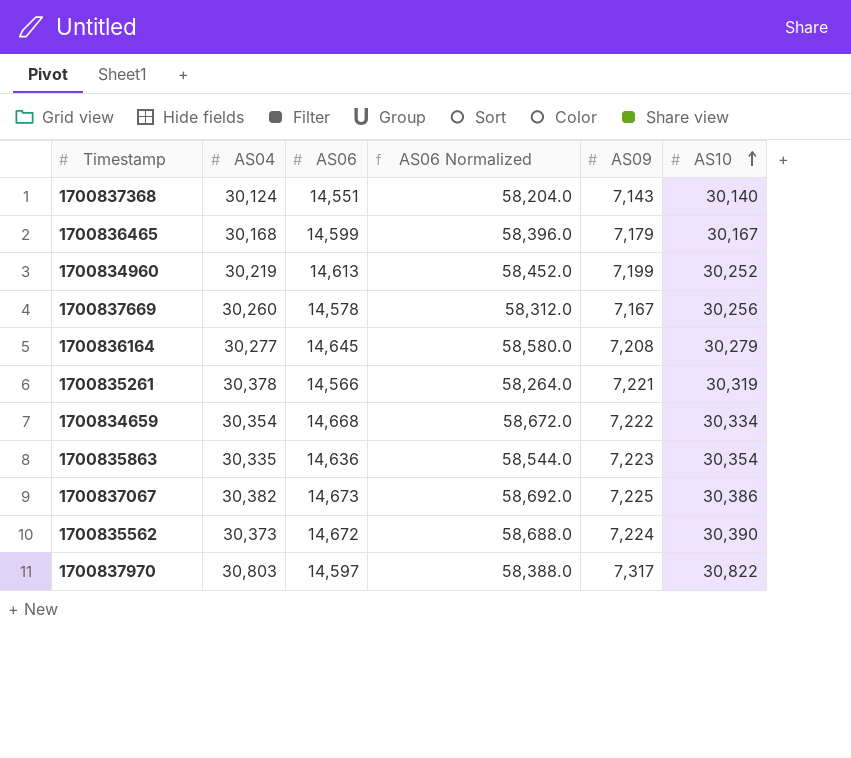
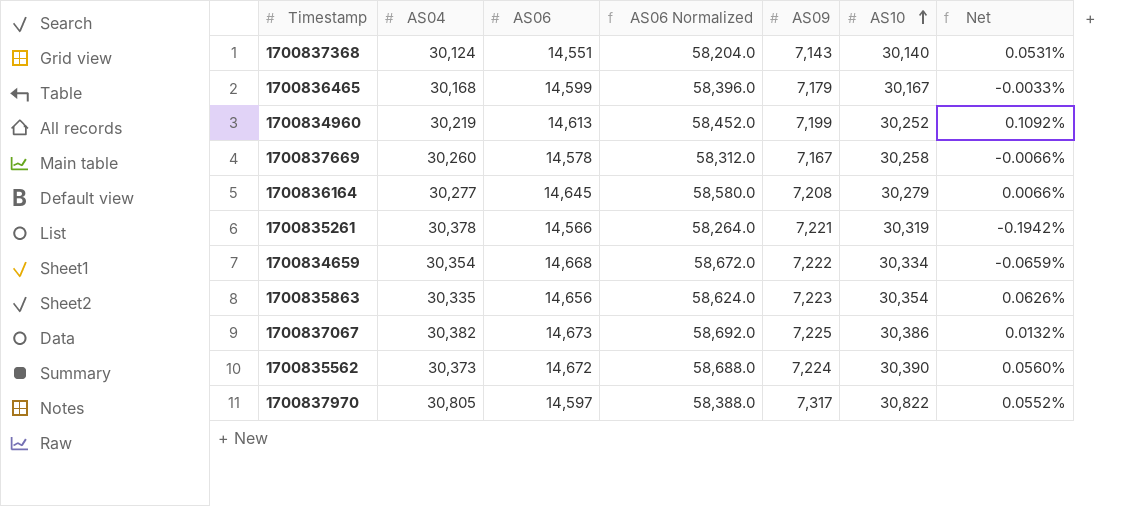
column Net | formula: none -> ([AS10] - [AS04]) / [AS04]
1700837669 | AS10: 30,256 -> 30,258
1700835863 | AS06: 14,636 -> 14,656
1700835863 | AS06 Normalized: 58,544.0 -> 58,624.0
1700837970 | AS04: 30,803 -> 30,805

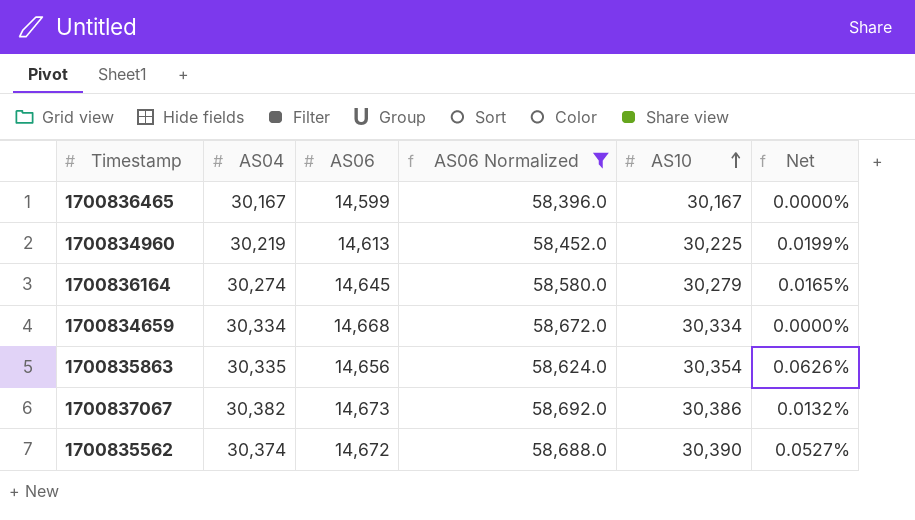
filter: none -> AS06 Normalized >= 58,396.0
column AS09 | position: 5 -> none
1700836465 | AS04: 30,168 -> 30,167
1700836465 | Net: -0.0033% -> 0.0000%
1700834960 | AS10: 30,252 -> 30,225
1700834960 | Net: 0.1092% -> 0.0199%
1700836164 | AS04: 30,277 -> 30,274
1700836164 | Net: 0.0066% -> 0.0165%
1700834659 | AS04: 30,354 -> 30,334
1700834659 | Net: -0.0659% -> 0.0000%
1700835562 | AS04: 30,373 -> 30,374
1700835562 | Net: 0.0560% -> 0.0527%

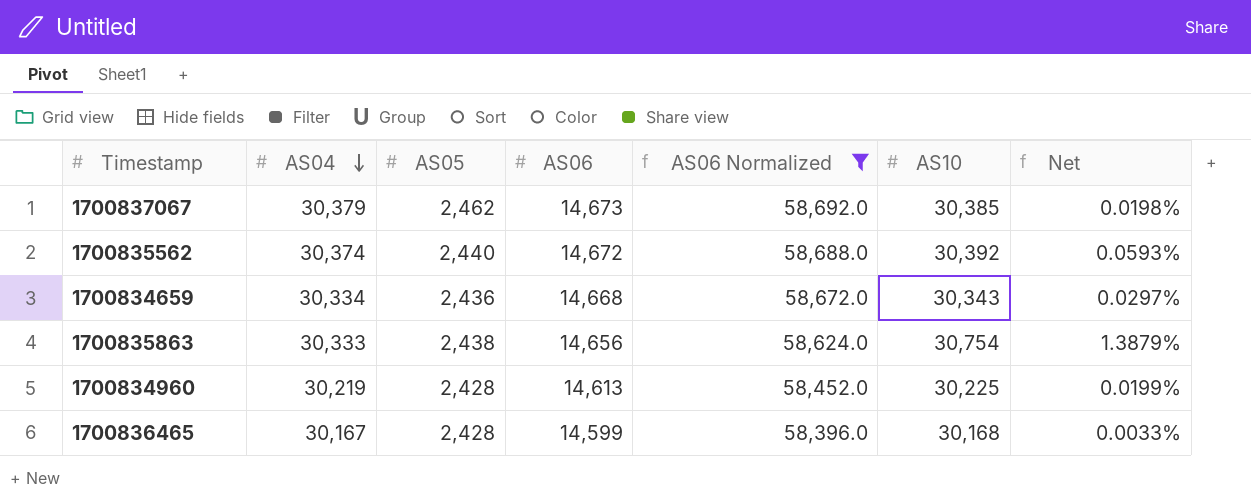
row order: AS10 ascending -> AS04 descending
column AS05 | position: none -> 3
row 1700836164: 30,274 | 14,645 | 58,580.0 | 30,279 | 0.0165% -> none
1700837067 | AS04: 30,382 -> 30,379
1700837067 | AS10: 30,386 -> 30,385
1700837067 | Net: 0.0132% -> 0.0198%
1700835562 | AS10: 30,390 -> 30,392
1700835562 | Net: 0.0527% -> 0.0593%
1700834659 | AS10: 30,334 -> 30,343
1700834659 | Net: 0.0000% -> 0.0297%
1700835863 | AS04: 30,335 -> 30,333
1700835863 | AS10: 30,354 -> 30,754
1700835863 | Net: 0.0626% -> 1.3879%
1700836465 | AS10: 30,167 -> 30,168
1700836465 | Net: 0.0000% -> 0.0033%

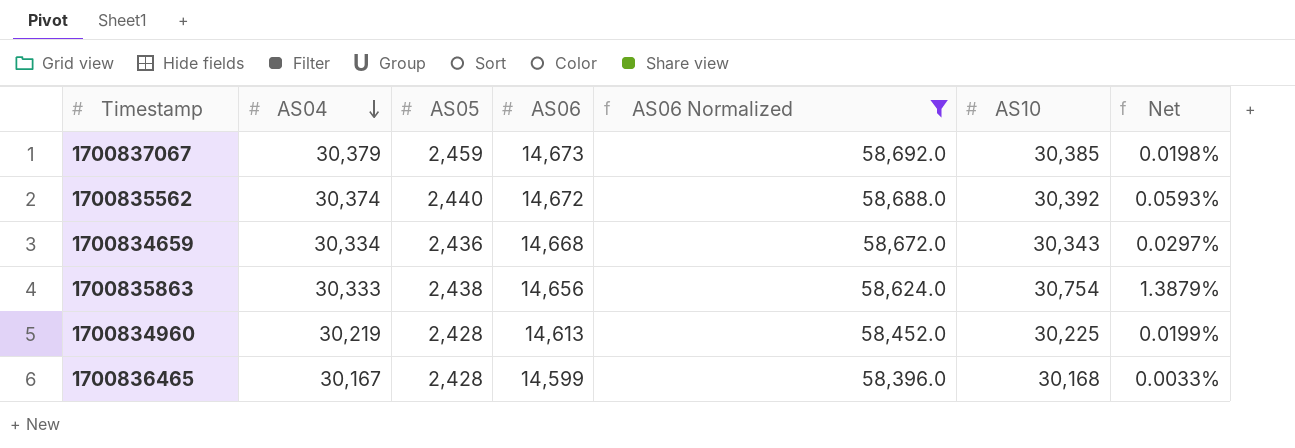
1700837067 | AS05: 2,462 -> 2,459

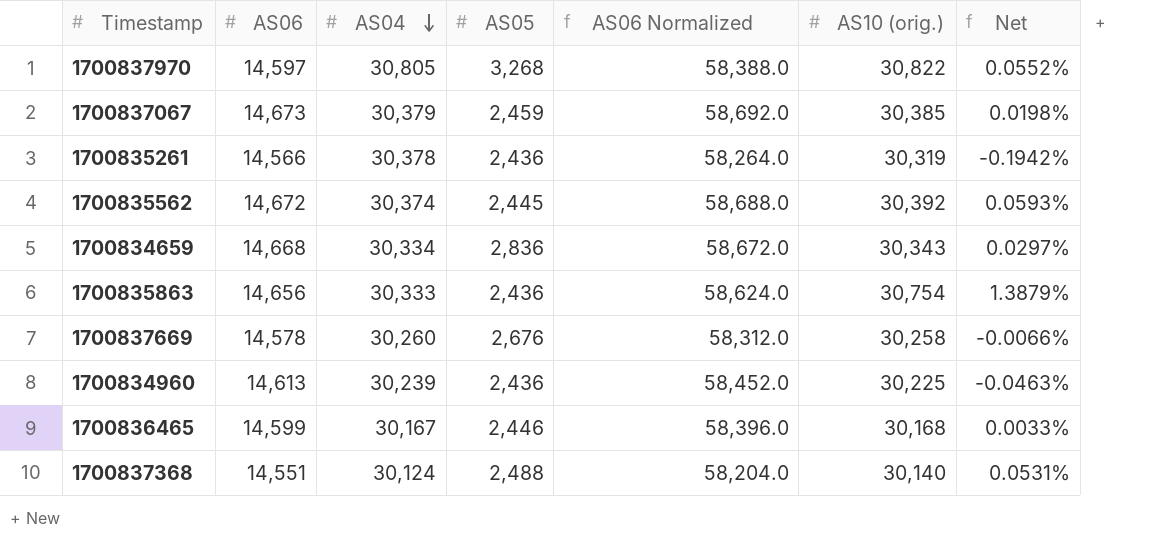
filter: AS06 Normalized >= 58,396.0 -> none
column AS06 | position: 4 -> 2
column name: AS10 -> AS10 (orig.)
1700835562 | AS05: 2,440 -> 2,445
1700834659 | AS05: 2,436 -> 2,836
1700835863 | AS05: 2,438 -> 2,436
1700834960 | AS04: 30,219 -> 30,239
1700834960 | AS05: 2,428 -> 2,436
1700834960 | Net: 0.0199% -> -0.0463%
1700836465 | AS05: 2,428 -> 2,446

